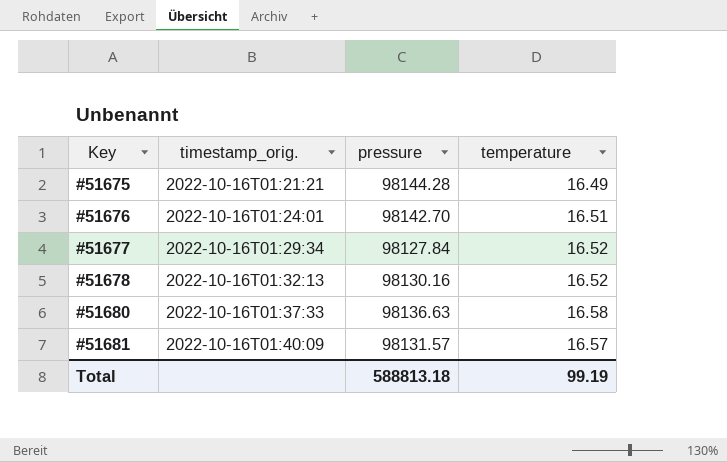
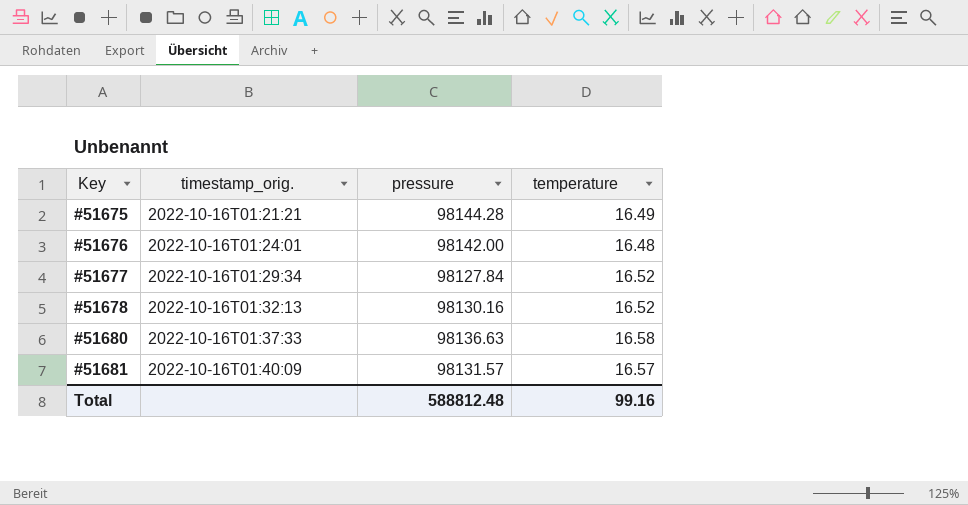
#51676 | pressure: 98142.70 -> 98142.00
#51676 | temperature: 16.51 -> 16.48
Total | pressure: 588813.18 -> 588812.48
Total | temperature: 99.19 -> 99.16

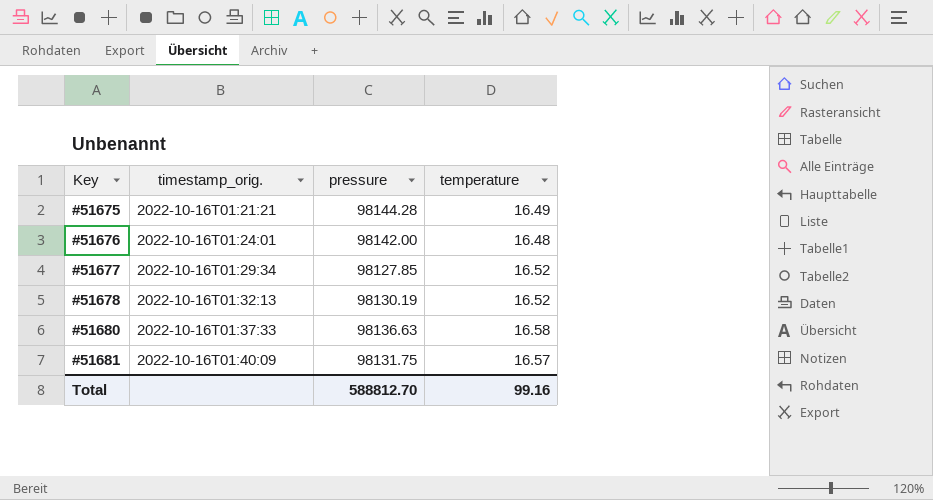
#51677 | pressure: 98127.84 -> 98127.85
#51678 | pressure: 98130.16 -> 98130.19
#51681 | pressure: 98131.57 -> 98131.75
Total | pressure: 588812.48 -> 588812.70

